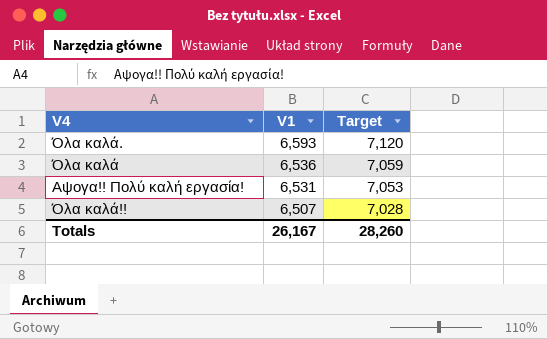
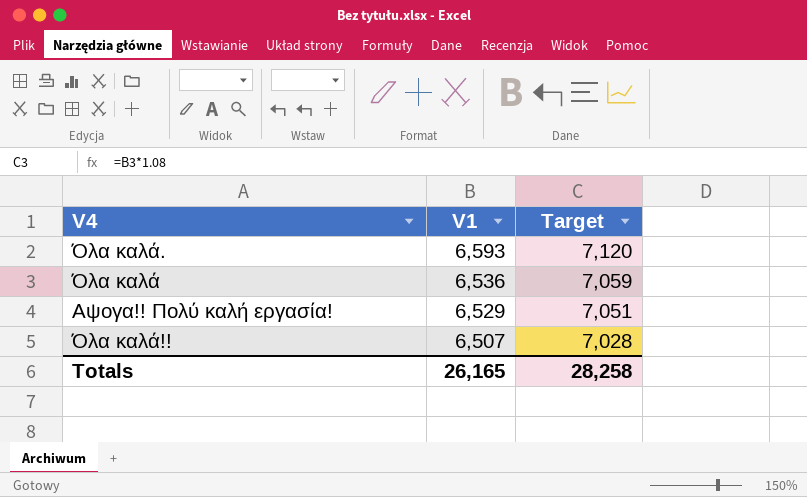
Αψογα!! Πολύ καλή εργασία! | V1: 6,531 -> 6,529
Αψογα!! Πολύ καλή εργασία! | Target: 7,053 -> 7,051
Totals | V1: 26,167 -> 26,165
Totals | Target: 28,260 -> 28,258

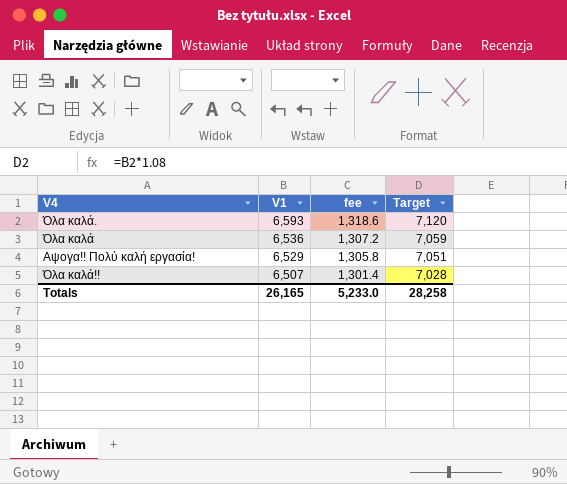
column fee | formula: none -> [V1] * 0.2

